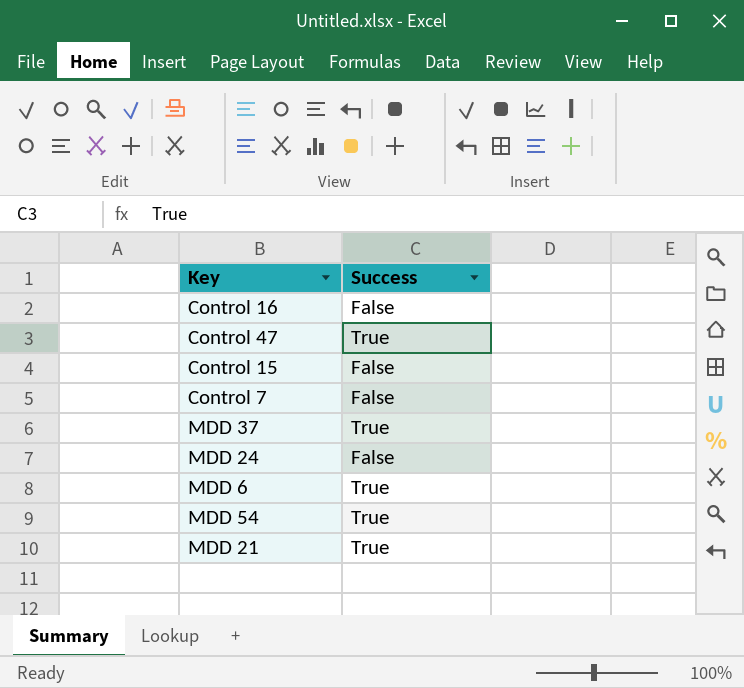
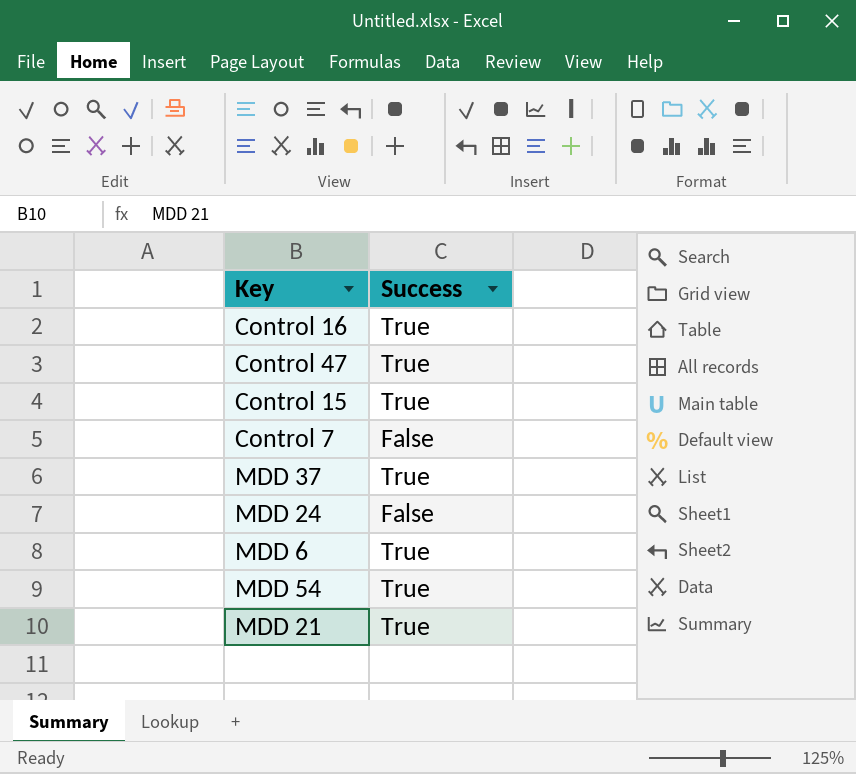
Control 16 | Success: False -> True
Control 15 | Success: False -> True

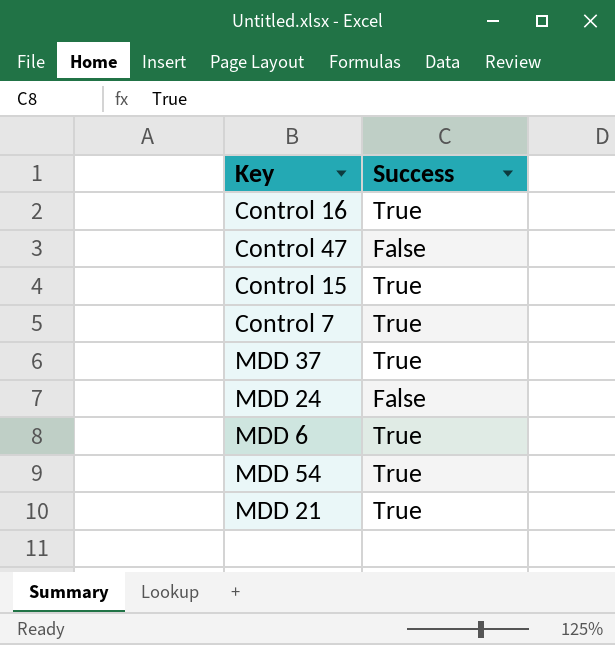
Control 47 | Success: True -> False
Control 7 | Success: False -> True

